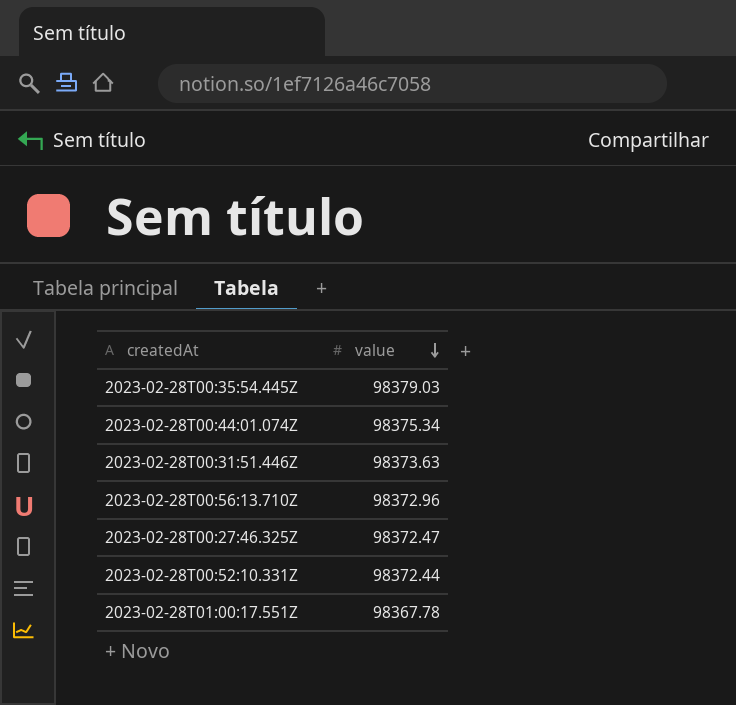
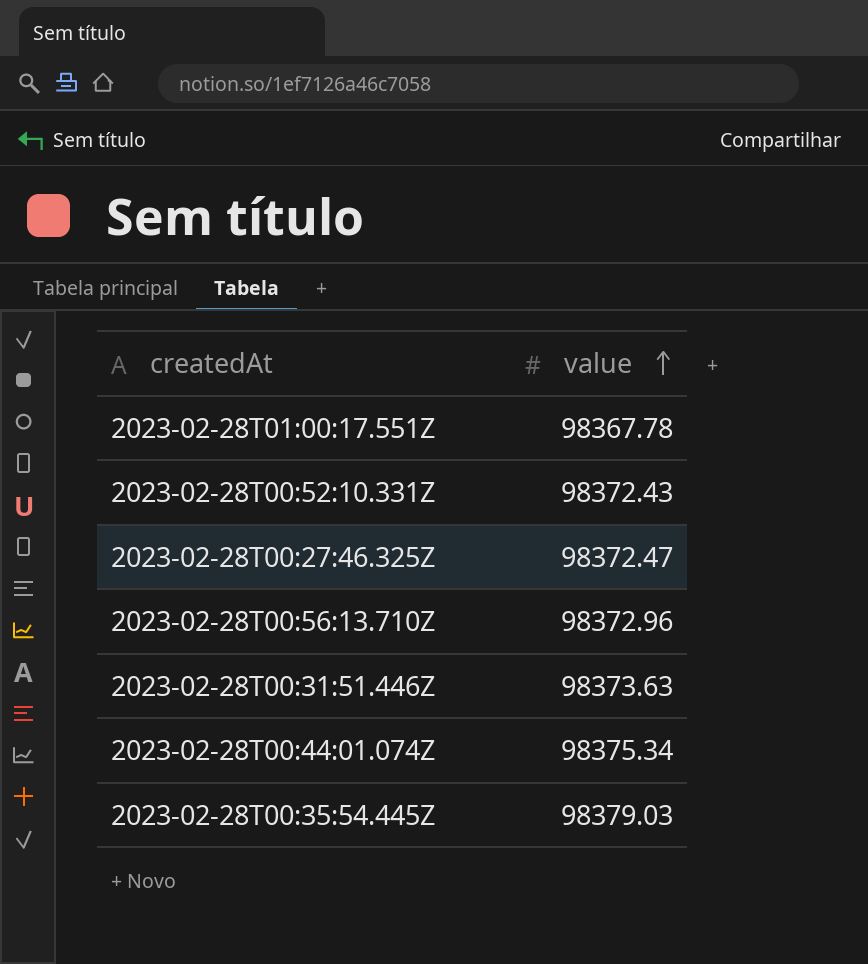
row order: value descending -> value ascending
2023-02-28T00:52:10.331Z | value: 98372.44 -> 98372.43

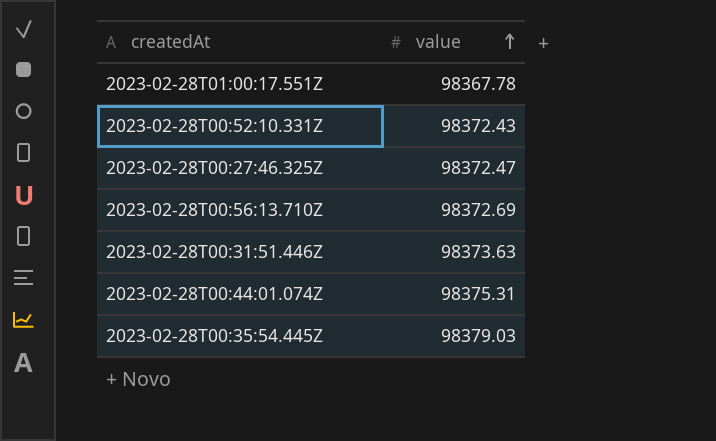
2023-02-28T00:56:13.710Z | value: 98372.96 -> 98372.69
2023-02-28T00:44:01.074Z | value: 98375.34 -> 98375.31

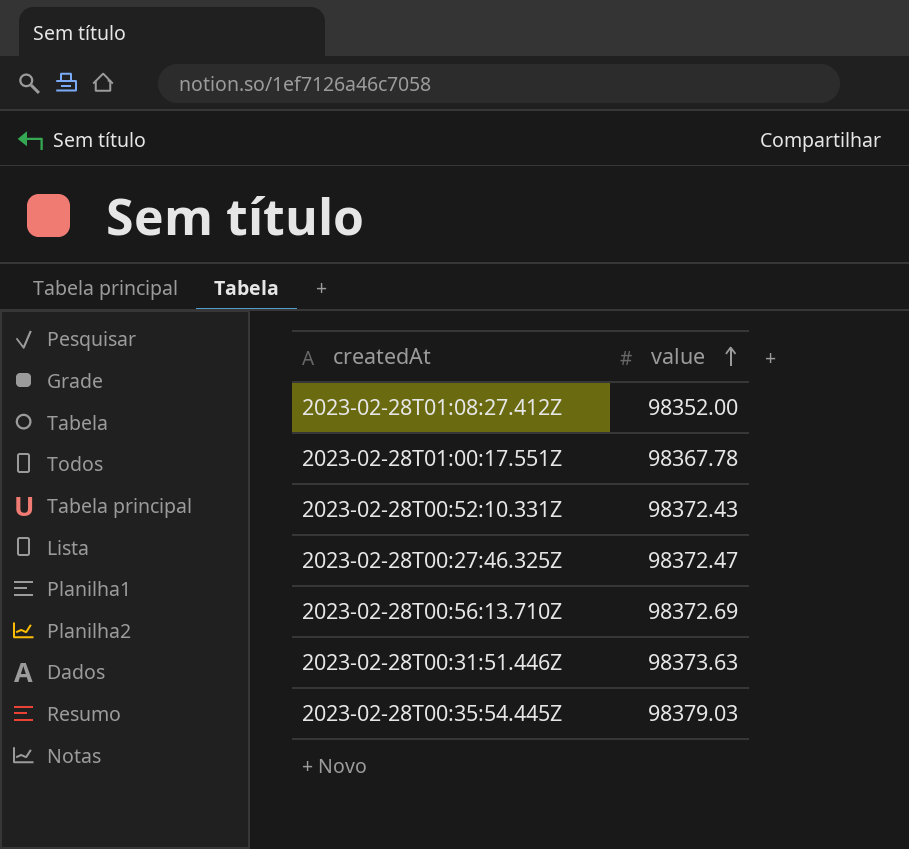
row 2023-02-28T00:44:01.074Z: 98375.31 -> none
row 2023-02-28T01:08:27.412Z: none -> 98352.00

